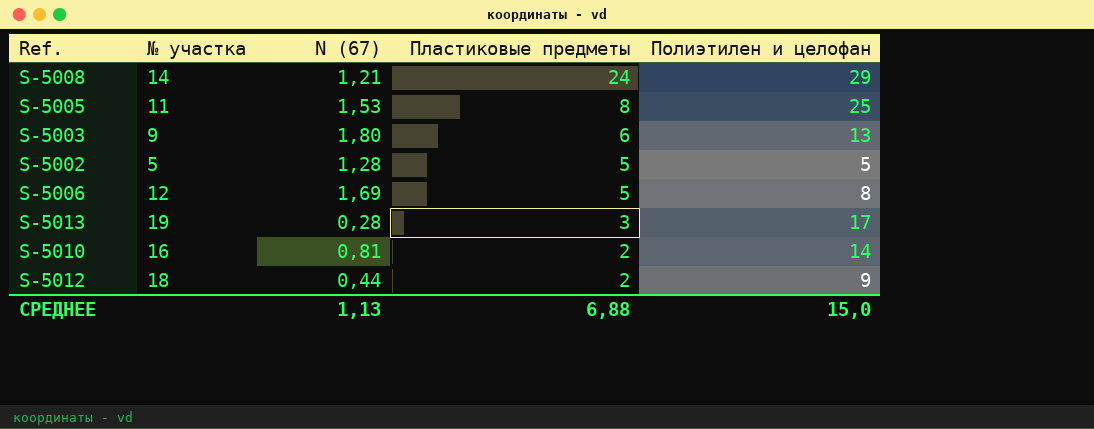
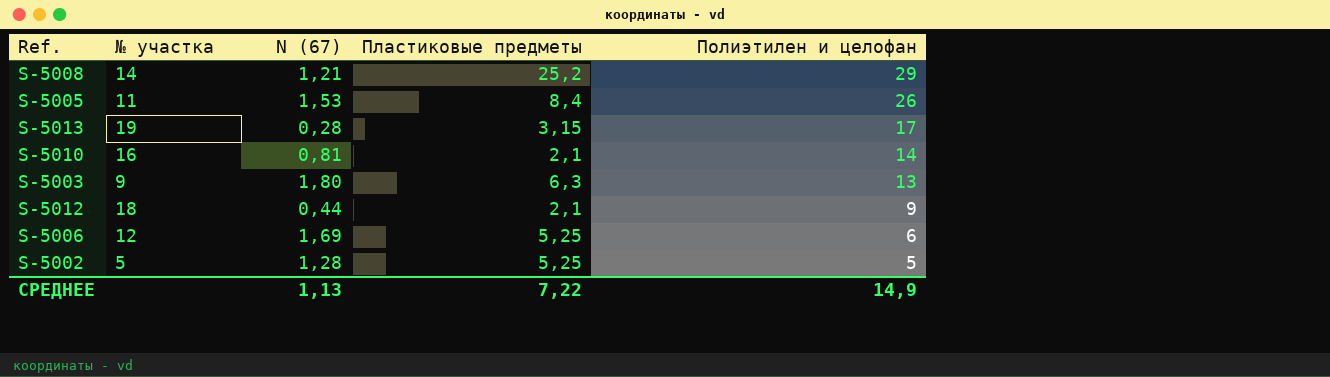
row order: Пластиковые предметы descending -> Полиэтилен и целофан descending
S-5008 | Пластиковые предметы: 24 -> 25,2
S-5005 | Пластиковые предметы: 8 -> 8,4
S-5005 | Полиэтилен и целофан: 25 -> 26
S-5013 | Пластиковые предметы: 3 -> 3,15
S-5010 | Пластиковые предметы: 2 -> 2,1
S-5003 | Пластиковые предметы: 6 -> 6,3
S-5012 | Пластиковые предметы: 2 -> 2,1
S-5006 | Пластиковые предметы: 5 -> 5,25
S-5006 | Полиэтилен и целофан: 8 -> 6
S-5002 | Пластиковые предметы: 5 -> 5,25
СРЕДНЕЕ | Пластиковые предметы: 6,88 -> 7,22
СРЕДНЕЕ | Полиэтилен и целофан: 15,0 -> 14,9

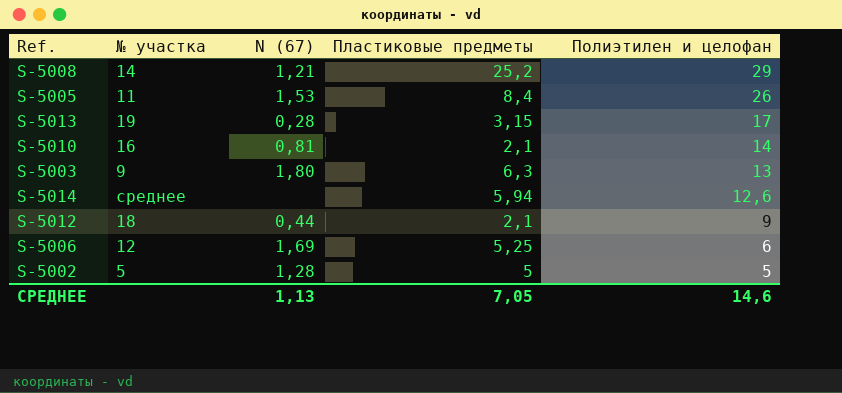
row S-5014: none -> среднее | none | 5,94 | 12,6
S-5002 | Пластиковые предметы: 5,25 -> 5
СРЕДНЕЕ | Пластиковые предметы: 7,22 -> 7,05
СРЕДНЕЕ | Полиэтилен и целофан: 14,9 -> 14,6

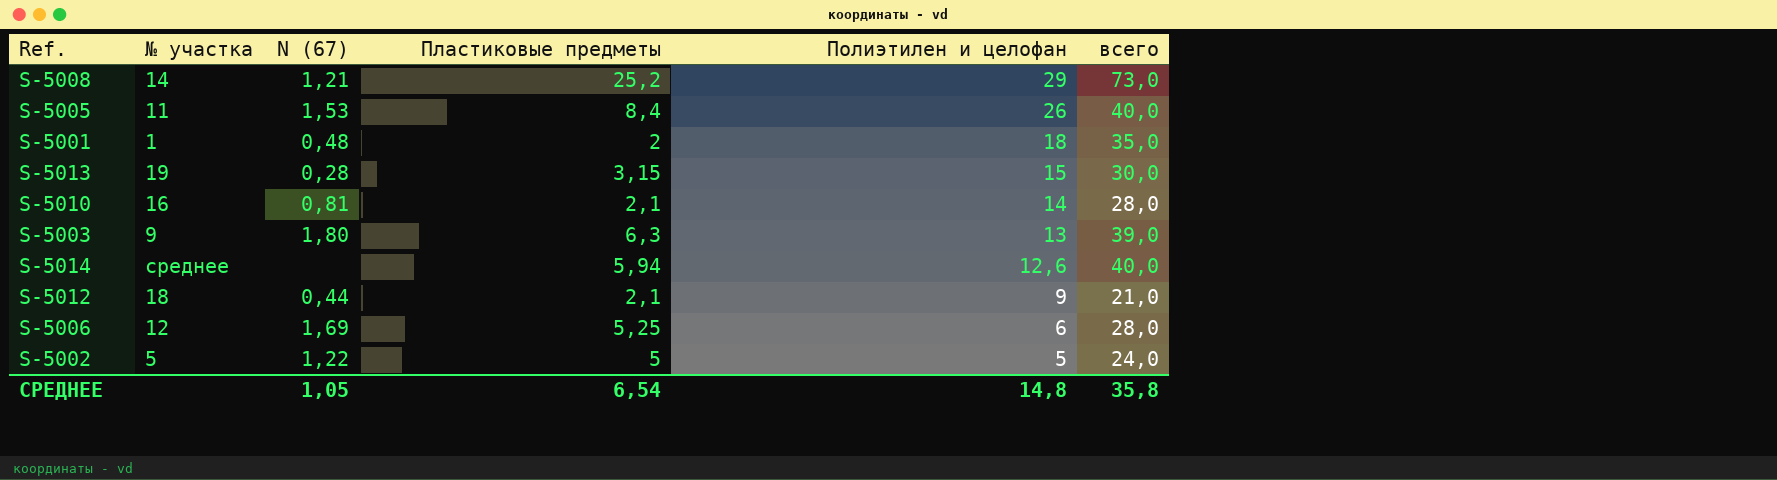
column всего | position: none -> 6
row S-5001: none -> 1 | 0,48 | 2 | 18 | 35,0
S-5013 | Полиэтилен и целофан: 17 -> 15
S-5002 | N (67): 1,28 -> 1,22
СРЕДНЕЕ | N (67): 1,13 -> 1,05
СРЕДНЕЕ | Пластиковые предметы: 7,05 -> 6,54
СРЕДНЕЕ | Полиэтилен и целофан: 14,6 -> 14,8

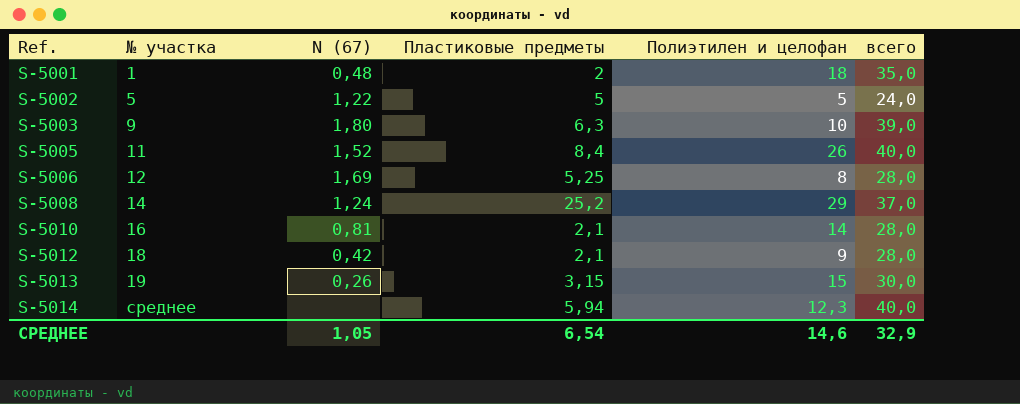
row order: Полиэтилен и целофан descending -> Ref. ascending
S-5003 | Полиэтилен и целофан: 13 -> 10
S-5005 | N (67): 1,53 -> 1,52
S-5006 | Полиэтилен и целофан: 6 -> 8
S-5008 | N (67): 1,21 -> 1,24
S-5008 | всего: 73,0 -> 37,0
S-5012 | N (67): 0,44 -> 0,42
S-5012 | всего: 21,0 -> 28,0
S-5013 | N (67): 0,28 -> 0,26
S-5014 | Полиэтилен и целофан: 12,6 -> 12,3
СРЕДНЕЕ | Полиэтилен и целофан: 14,8 -> 14,6
СРЕДНЕЕ | всего: 35,8 -> 32,9

